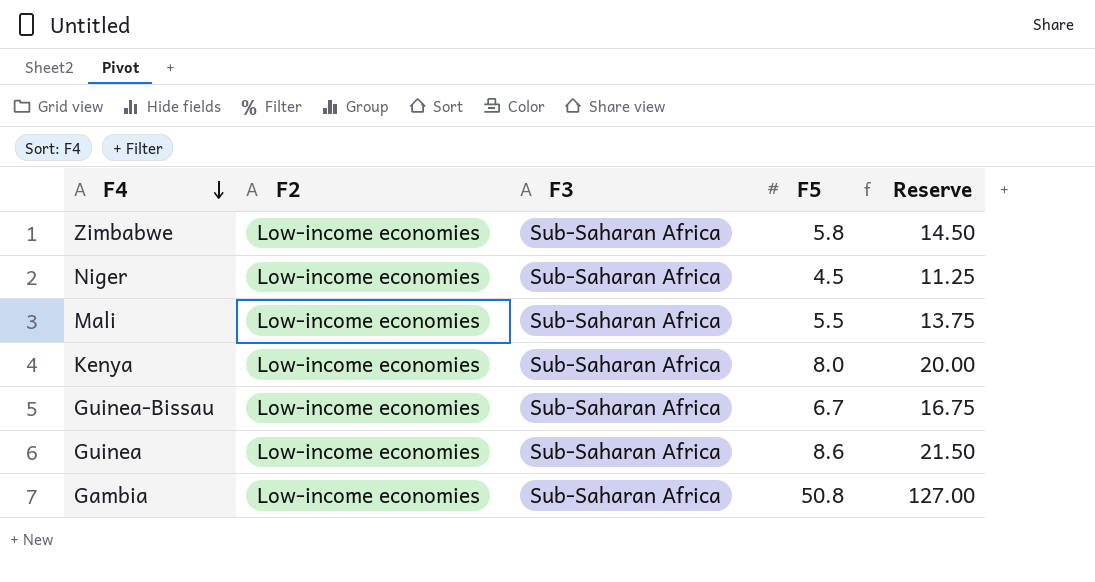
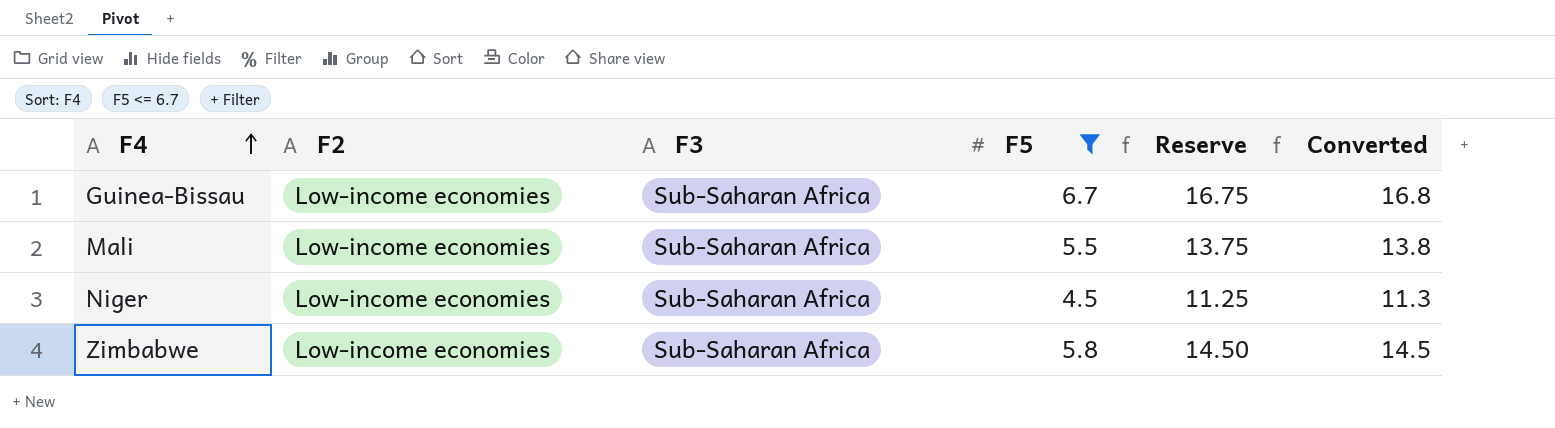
filter: none -> F5 <= 6.7
row order: F4 descending -> F4 ascending
column Converted | formula: none -> [F5] * 2.5

